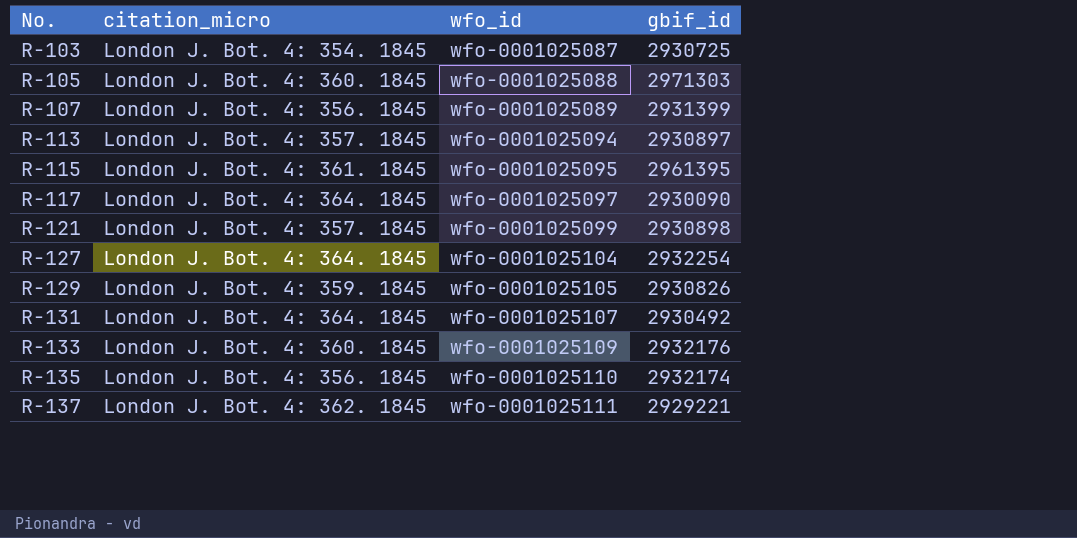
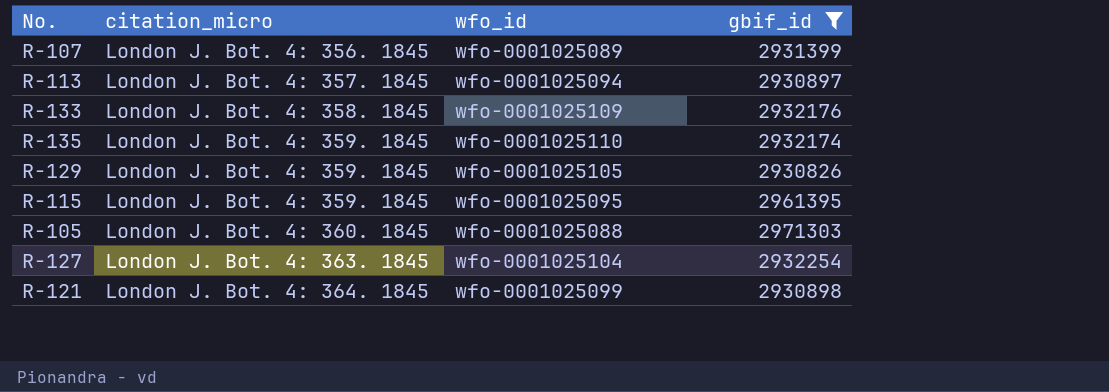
filter: none -> gbif_id >= 2930826
row order: No. ascending -> citation_micro ascending
R-133 | citation_micro: London J. Bot. 4: 360. 1845 -> London J. Bot. 4: 358. 1845
R-135 | citation_micro: London J. Bot. 4: 356. 1845 -> London J. Bot. 4: 359. 1845
R-115 | citation_micro: London J. Bot. 4: 361. 1845 -> London J. Bot. 4: 359. 1845
R-127 | citation_micro: London J. Bot. 4: 364. 1845 -> London J. Bot. 4: 363. 1845
R-121 | citation_micro: London J. Bot. 4: 357. 1845 -> London J. Bot. 4: 364. 1845

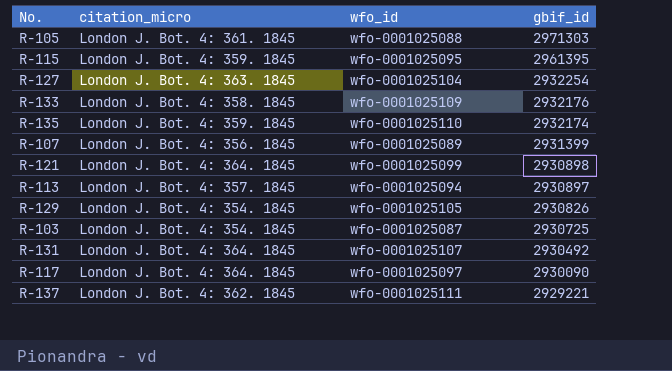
filter: gbif_id >= 2930826 -> none
row order: citation_micro ascending -> gbif_id descending
R-105 | citation_micro: London J. Bot. 4: 360. 1845 -> London J. Bot. 4: 361. 1845
R-129 | citation_micro: London J. Bot. 4: 359. 1845 -> London J. Bot. 4: 354. 1845

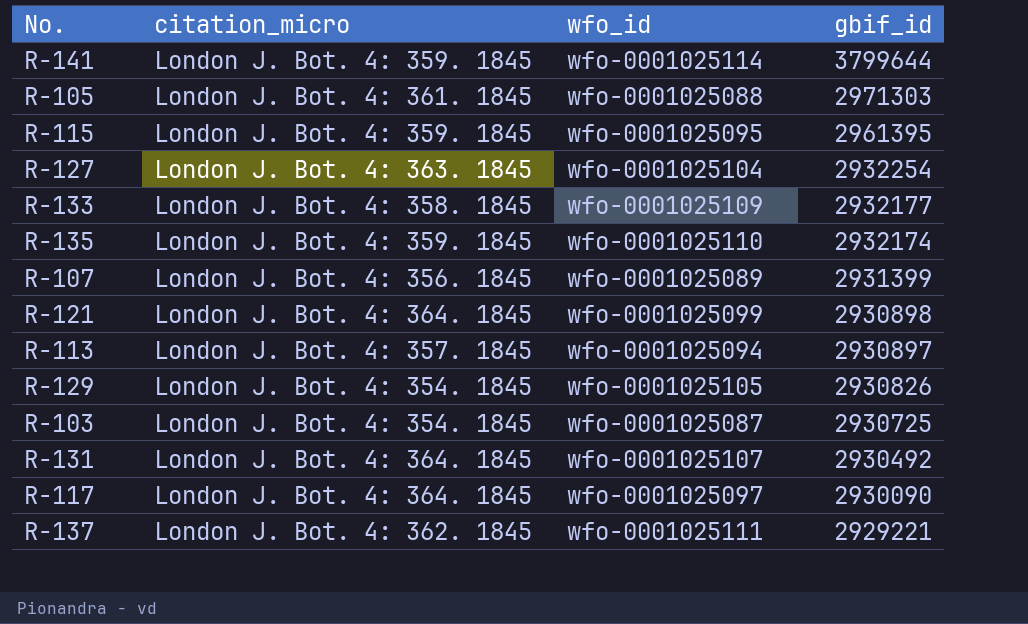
row R-141: none -> London J. Bot. 4: 359. 1845 | wfo-0001025114 | 3799644
R-133 | gbif_id: 2932176 -> 2932177

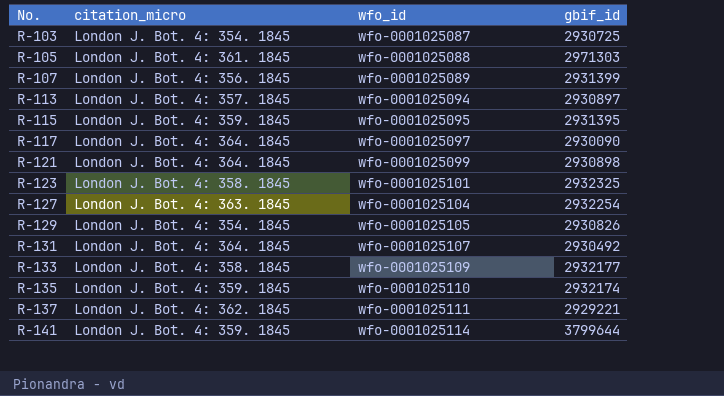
row order: gbif_id descending -> No. ascending
R-115 | gbif_id: 2961395 -> 2931395
row R-123: none -> London J. Bot. 4: 358. 1845 | wfo-0001025101 | 2932325

